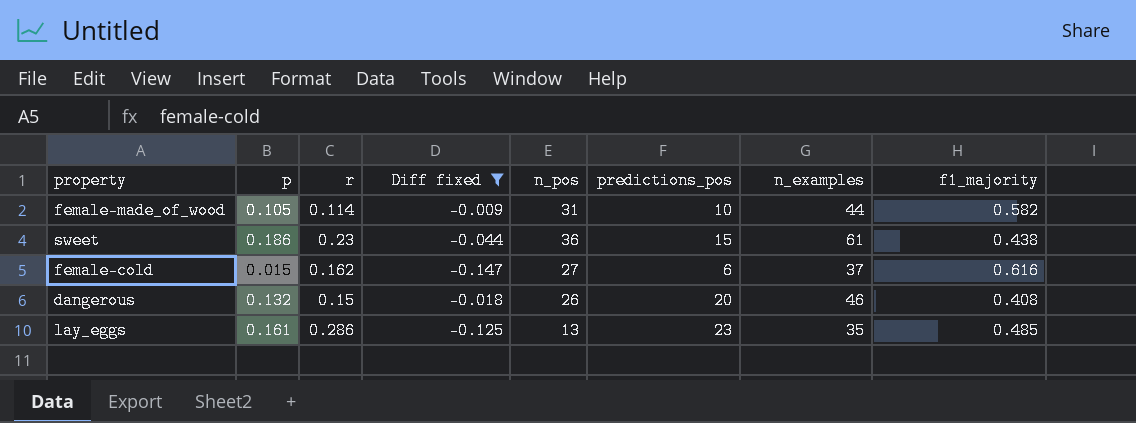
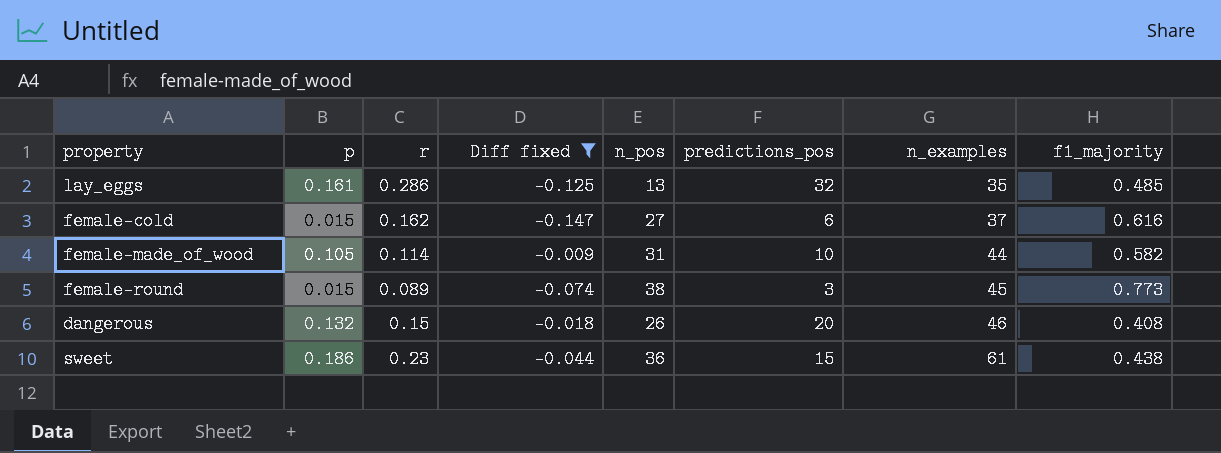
row order: none -> n_examples ascending
lay_eggs | predictions_pos: 23 -> 32
row female-round: none -> 0.015 | 0.089 | -0.074 | 38 | 3 | 45 | 0.773

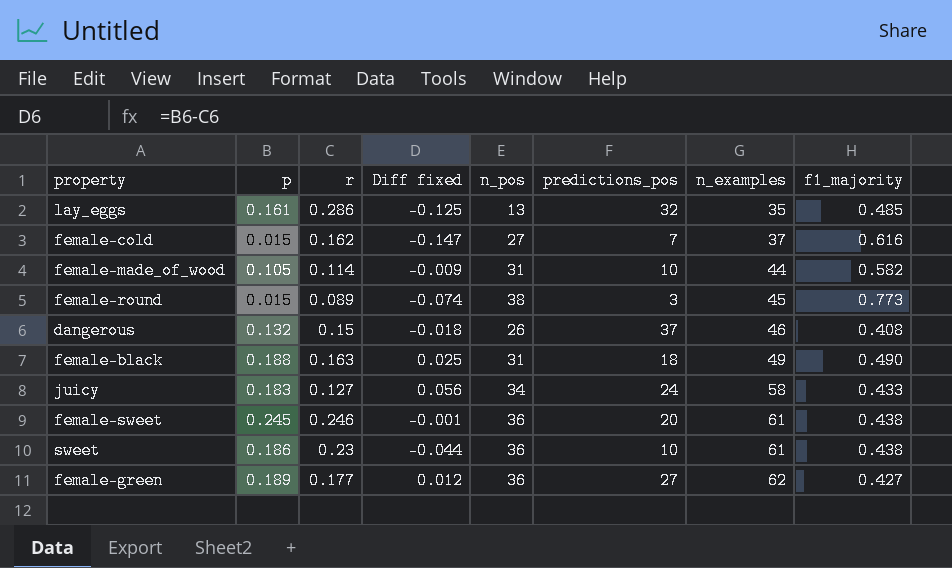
filter: Diff fixed <= -0.009 -> none
female-cold | predictions_pos: 6 -> 7
dangerous | predictions_pos: 20 -> 37
sweet | predictions_pos: 15 -> 10

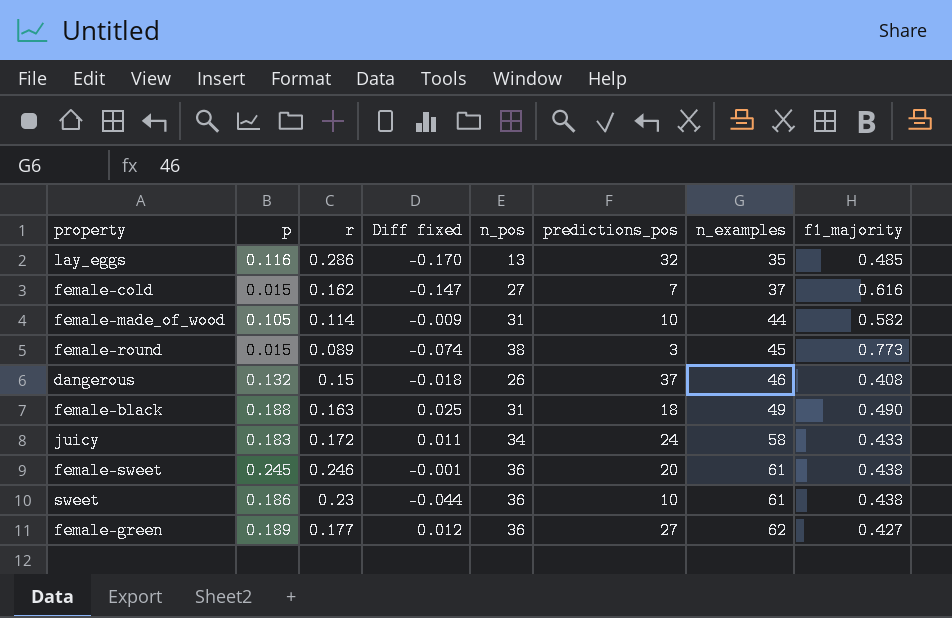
lay_eggs | p: 0.161 -> 0.116
lay_eggs | Diff fixed: -0.125 -> -0.170
juicy | r: 0.127 -> 0.172
juicy | Diff fixed: 0.056 -> 0.011

